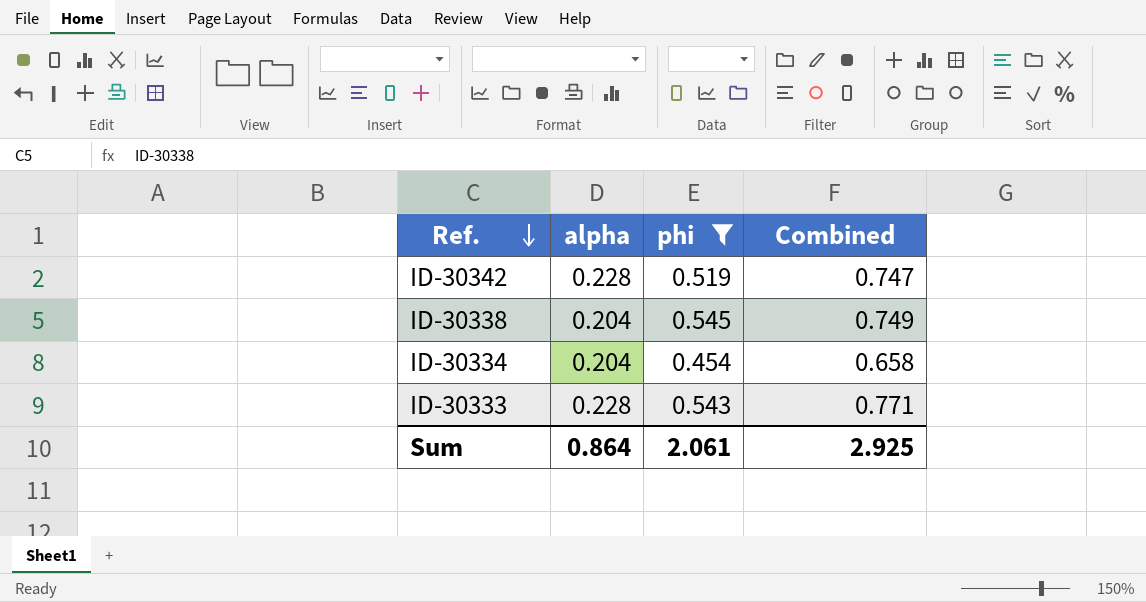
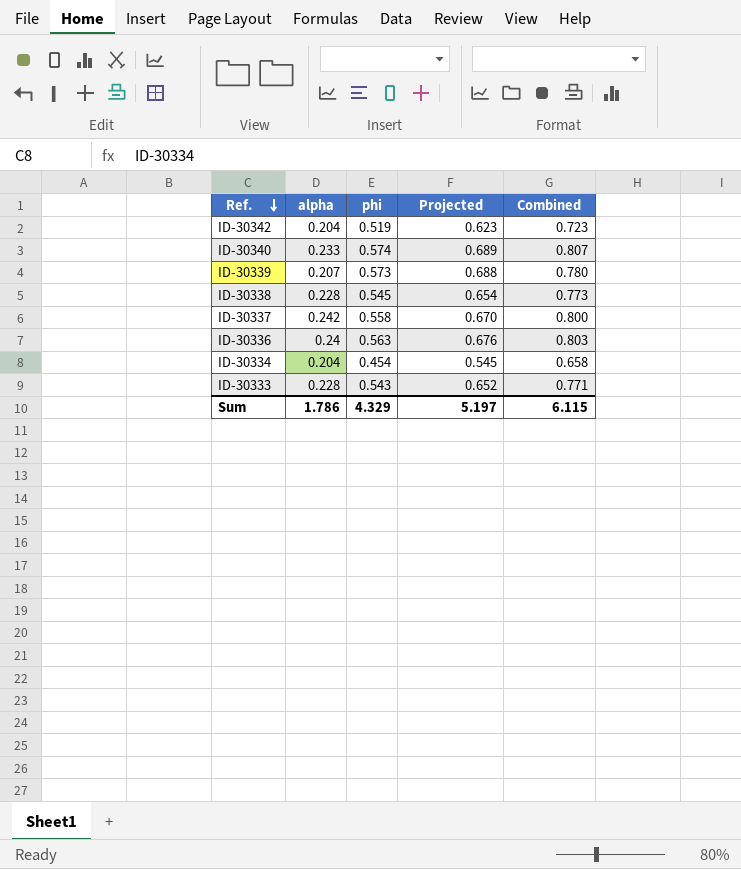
filter: phi <= 0.545 -> none
column Projected | formula: none -> [phi] * 1.2
ID-30342 | alpha: 0.228 -> 0.204
ID-30342 | Combined: 0.747 -> 0.723
ID-30338 | alpha: 0.204 -> 0.228
ID-30338 | Combined: 0.749 -> 0.773
Sum | alpha: 0.864 -> 1.786
Sum | phi: 2.061 -> 4.329
Sum | Combined: 2.925 -> 6.115

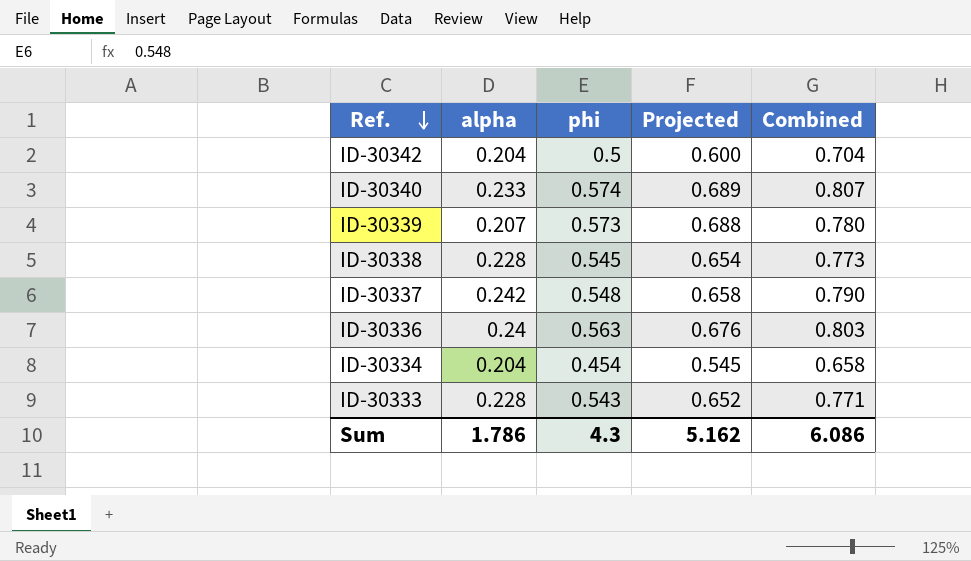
ID-30342 | phi: 0.519 -> 0.5
ID-30342 | Projected: 0.623 -> 0.600
ID-30342 | Combined: 0.723 -> 0.704
ID-30337 | phi: 0.558 -> 0.548
ID-30337 | Projected: 0.670 -> 0.658
ID-30337 | Combined: 0.800 -> 0.790
Sum | phi: 4.329 -> 4.3
Sum | Projected: 5.197 -> 5.162
Sum | Combined: 6.115 -> 6.086

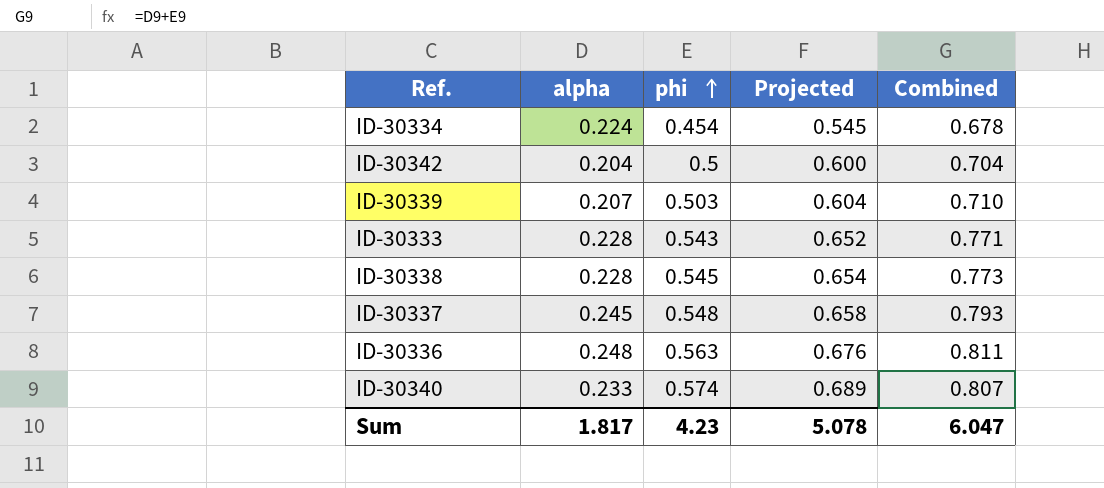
row order: Ref. descending -> phi ascending
ID-30334 | alpha: 0.204 -> 0.224
ID-30334 | Combined: 0.658 -> 0.678
ID-30339 | phi: 0.573 -> 0.503
ID-30339 | Projected: 0.688 -> 0.604
ID-30339 | Combined: 0.780 -> 0.710
ID-30337 | alpha: 0.242 -> 0.245
ID-30337 | Combined: 0.790 -> 0.793
ID-30336 | alpha: 0.24 -> 0.248
ID-30336 | Combined: 0.803 -> 0.811
Sum | alpha: 1.786 -> 1.817
Sum | phi: 4.3 -> 4.23
Sum | Projected: 5.162 -> 5.078
Sum | Combined: 6.086 -> 6.047

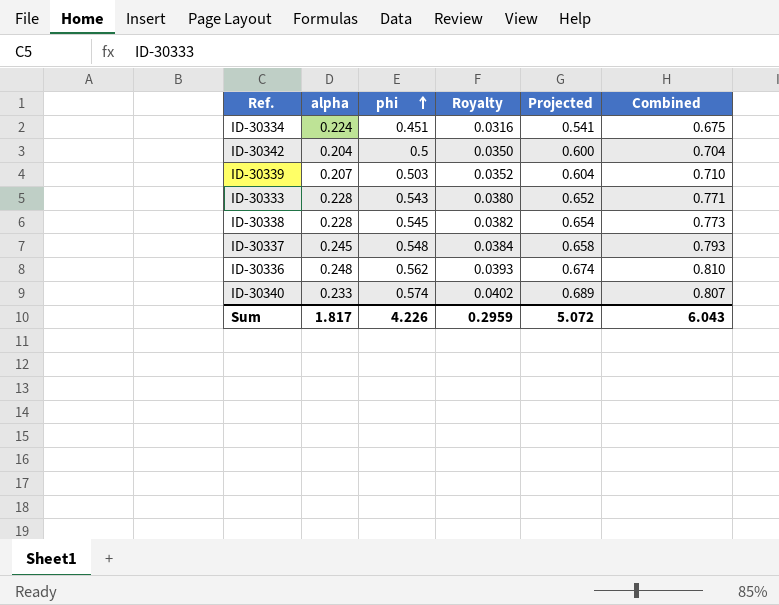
column Royalty | formula: none -> [phi] * 0.07
ID-30334 | phi: 0.454 -> 0.451
ID-30334 | Projected: 0.545 -> 0.541
ID-30334 | Combined: 0.678 -> 0.675
ID-30336 | phi: 0.563 -> 0.562
ID-30336 | Projected: 0.676 -> 0.674
ID-30336 | Combined: 0.811 -> 0.810
Sum | phi: 4.23 -> 4.226
Sum | Projected: 5.078 -> 5.072
Sum | Combined: 6.047 -> 6.043

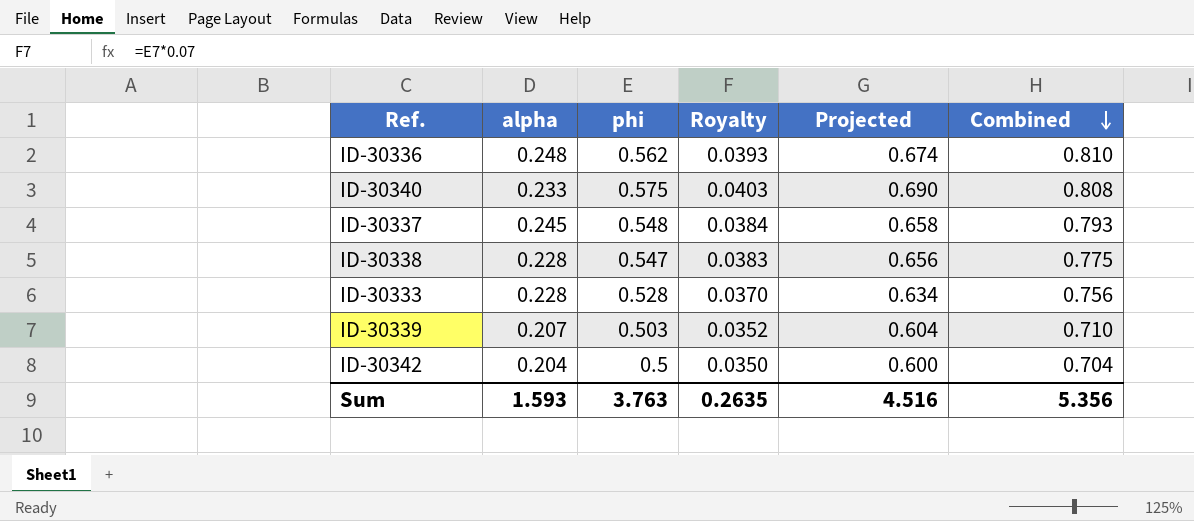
row order: phi ascending -> Combined descending
row ID-30334: 0.224 | 0.451 | 0.0316 | 0.541 | 0.675 -> none
ID-30340 | phi: 0.574 -> 0.575
ID-30340 | Royalty: 0.0402 -> 0.0403
ID-30340 | Projected: 0.689 -> 0.690
ID-30340 | Combined: 0.807 -> 0.808
ID-30338 | phi: 0.545 -> 0.547
ID-30338 | Royalty: 0.0382 -> 0.0383
ID-30338 | Projected: 0.654 -> 0.656
ID-30338 | Combined: 0.773 -> 0.775
ID-30333 | phi: 0.543 -> 0.528
ID-30333 | Royalty: 0.0380 -> 0.0370
ID-30333 | Projected: 0.652 -> 0.634
ID-30333 | Combined: 0.771 -> 0.756
Sum | alpha: 1.817 -> 1.593
Sum | phi: 4.226 -> 3.763
Sum | Royalty: 0.2959 -> 0.2635
Sum | Projected: 5.072 -> 4.516
Sum | Combined: 6.043 -> 5.356

